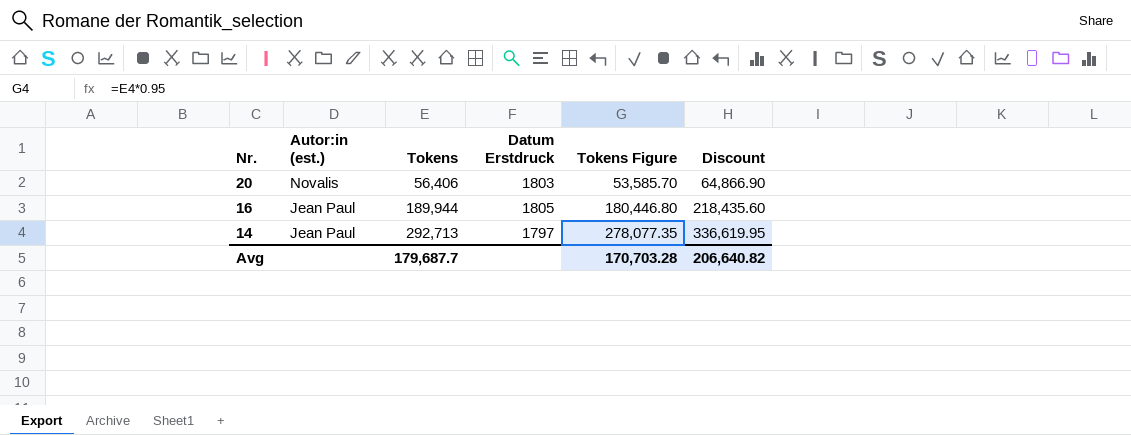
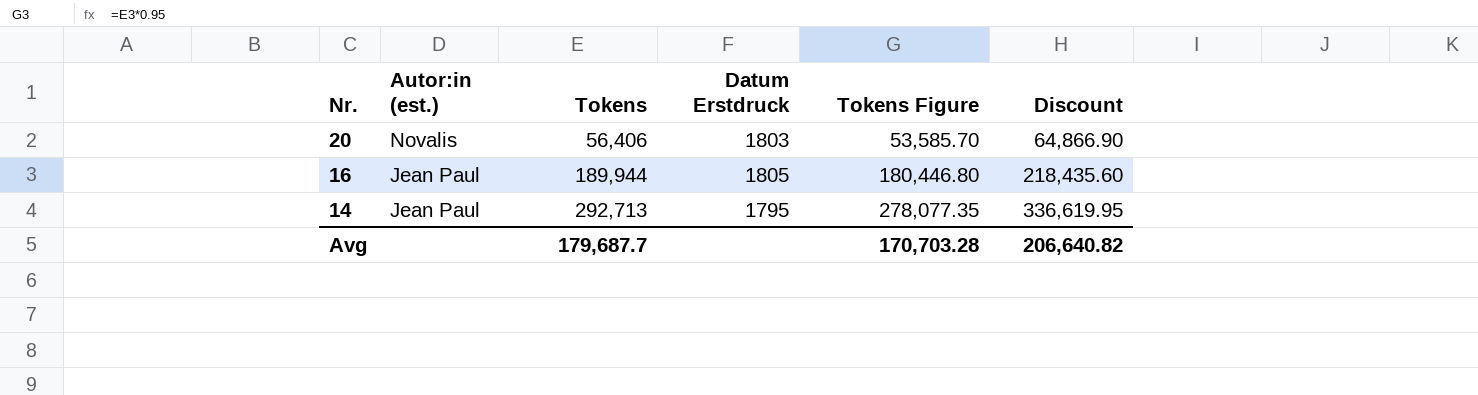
14 | Datum Erstdruck: 1797 -> 1795

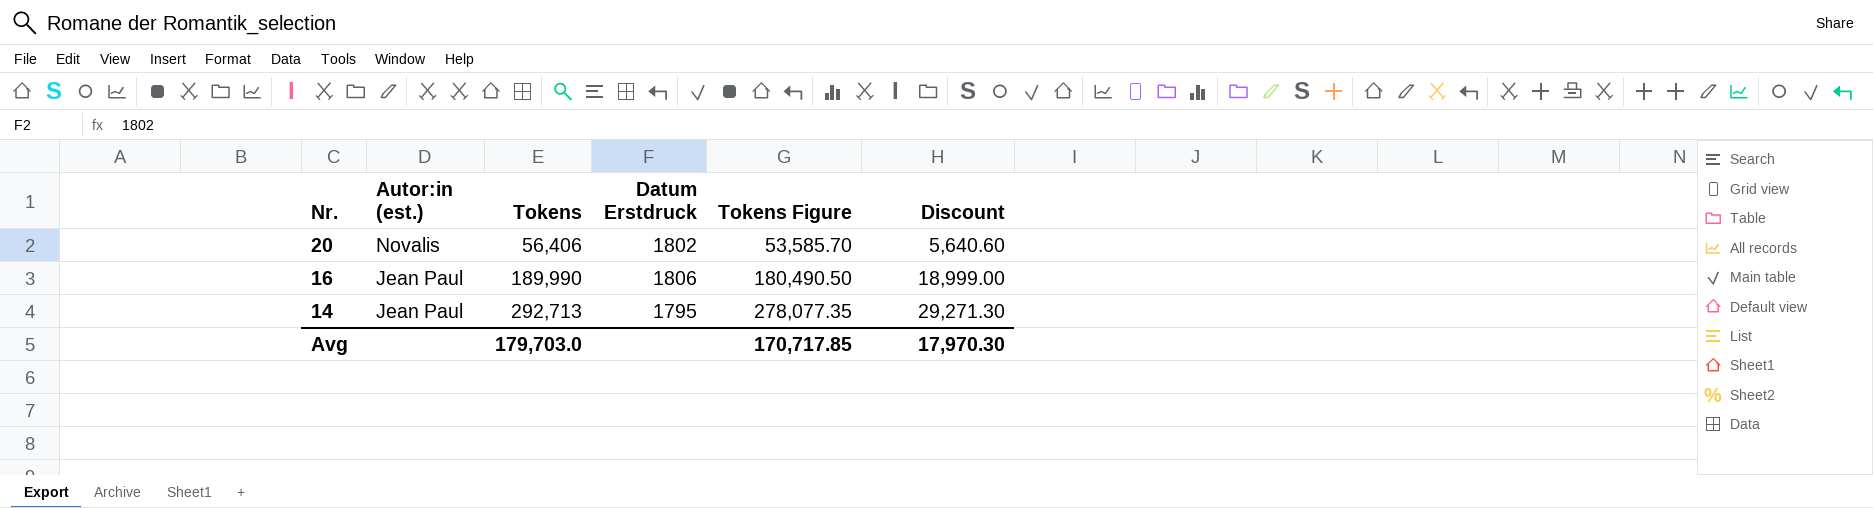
column Discount | formula: [Tokens] * 1.15 -> [Tokens] * 0.1
20 | Datum Erstdruck: 1803 -> 1802
16 | Tokens: 189,944 -> 189,990
16 | Datum Erstdruck: 1805 -> 1806
16 | Tokens Figure: 180,446.80 -> 180,490.50
Avg | Tokens: 179,687.7 -> 179,703.0
Avg | Tokens Figure: 170,703.28 -> 170,717.85
Avg | Discount: 206,640.82 -> 17,970.30

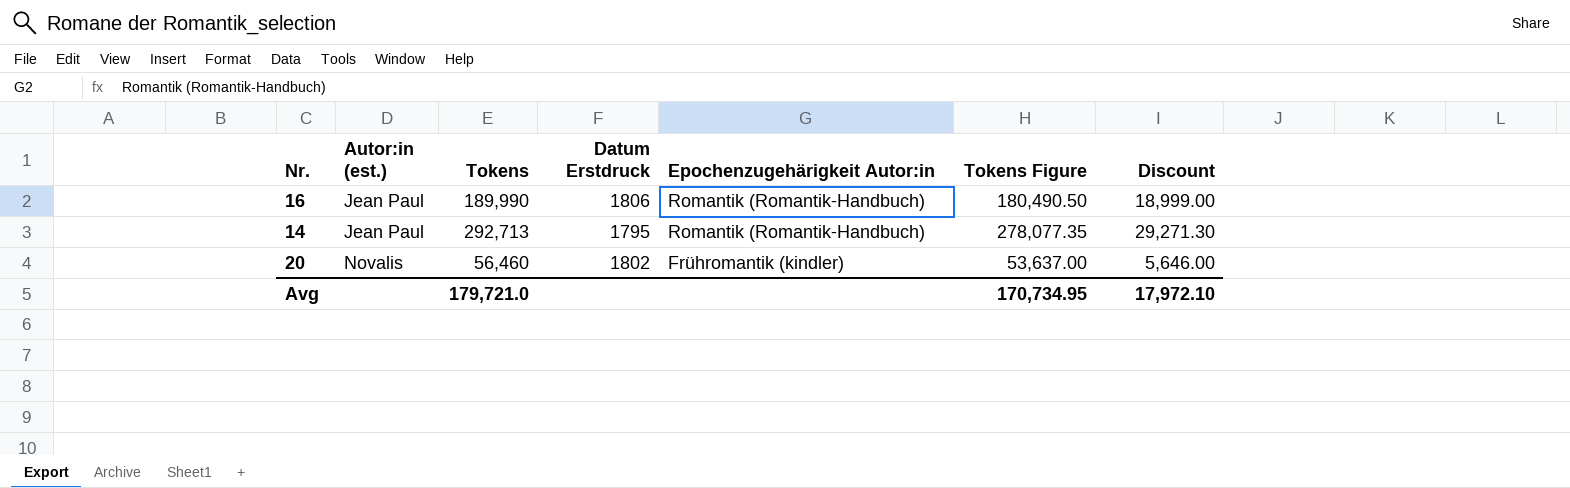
row order: Nr. descending -> Autor:in (est.) ascending
column Epochenzugehärigkeit Autor:in | position: none -> 5
20 | Tokens: 56,406 -> 56,460
20 | Tokens Figure: 53,585.70 -> 53,637.00
20 | Discount: 5,640.60 -> 5,646.00
Avg | Tokens: 179,703.0 -> 179,721.0
Avg | Tokens Figure: 170,717.85 -> 170,734.95
Avg | Discount: 17,970.30 -> 17,972.10

